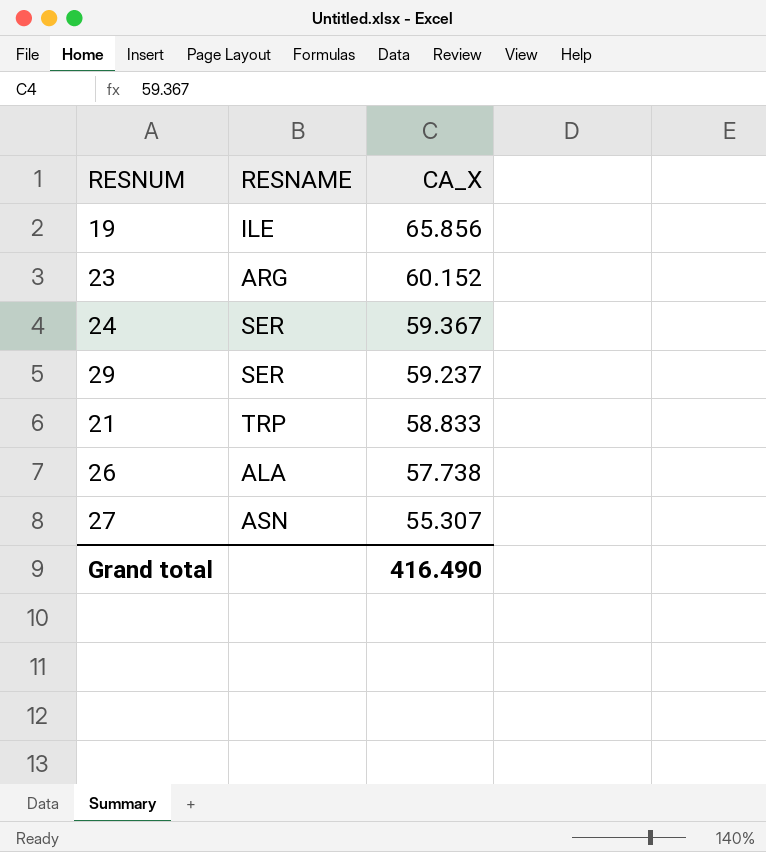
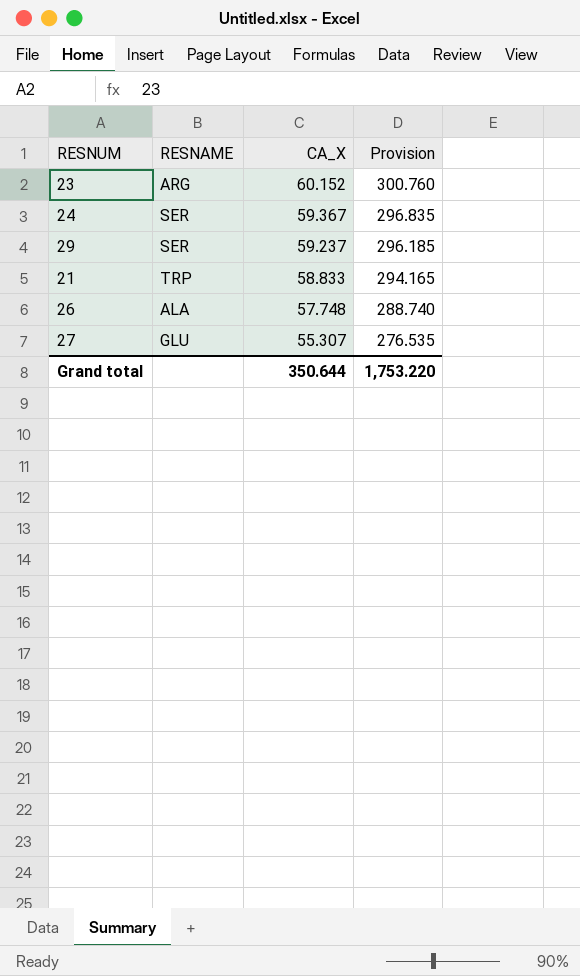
column Provision | formula: none -> [CA_X] * 5
row 19: ILE | 65.856 -> none
26 | CA_X: 57.738 -> 57.748
27 | RESNAME: ASN -> GLU
Grand total | CA_X: 416.490 -> 350.644

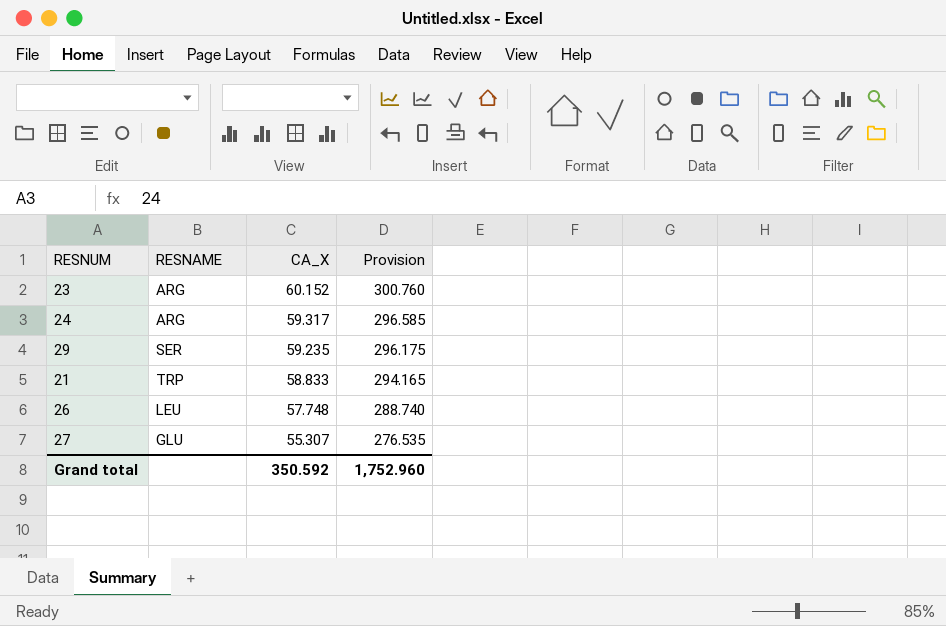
24 | RESNAME: SER -> ARG
24 | CA_X: 59.367 -> 59.317
24 | Provision: 296.835 -> 296.585
29 | CA_X: 59.237 -> 59.235
29 | Provision: 296.185 -> 296.175
26 | RESNAME: ALA -> LEU
Grand total | CA_X: 350.644 -> 350.592
Grand total | Provision: 1,753.220 -> 1,752.960

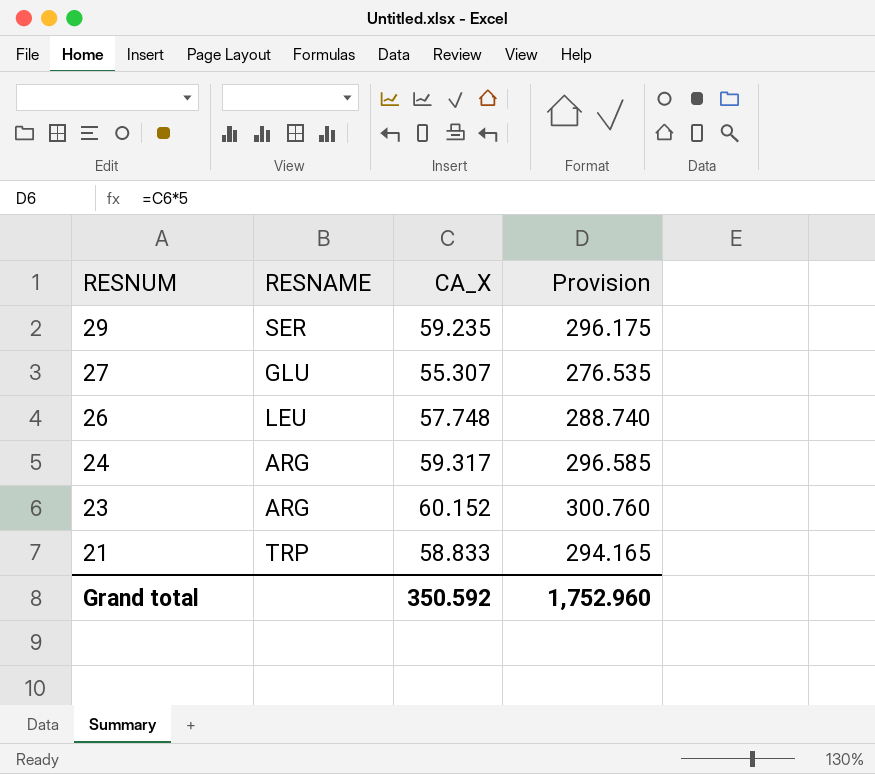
row order: CA_X descending -> RESNUM descending

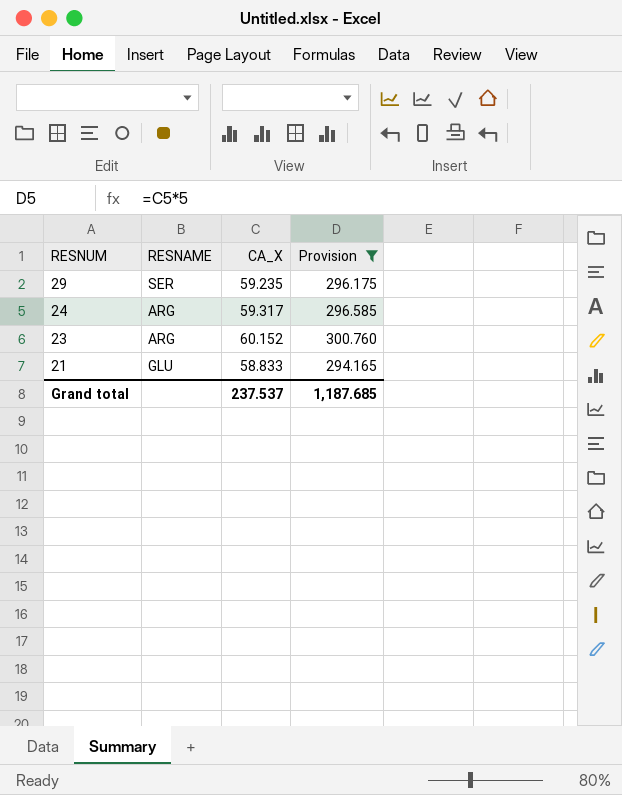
filter: none -> Provision >= 294.165
21 | RESNAME: TRP -> GLU
Grand total | CA_X: 350.592 -> 237.537
Grand total | Provision: 1,752.960 -> 1,187.685

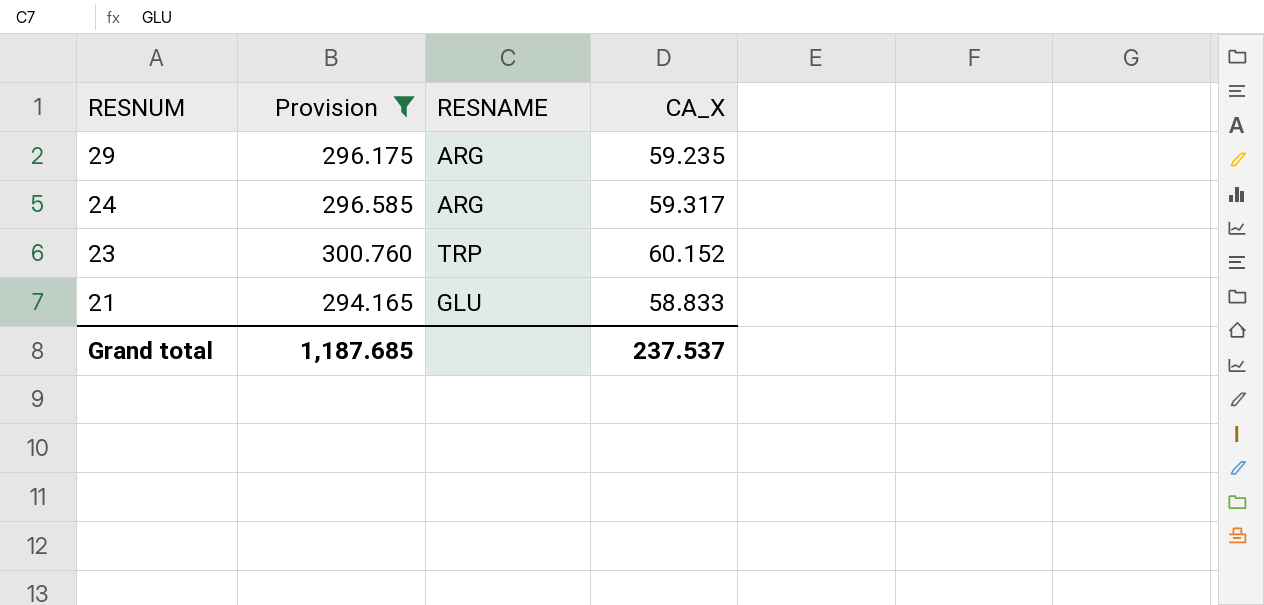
column Provision | position: 4 -> 2
29 | RESNAME: SER -> ARG
23 | RESNAME: ARG -> TRP

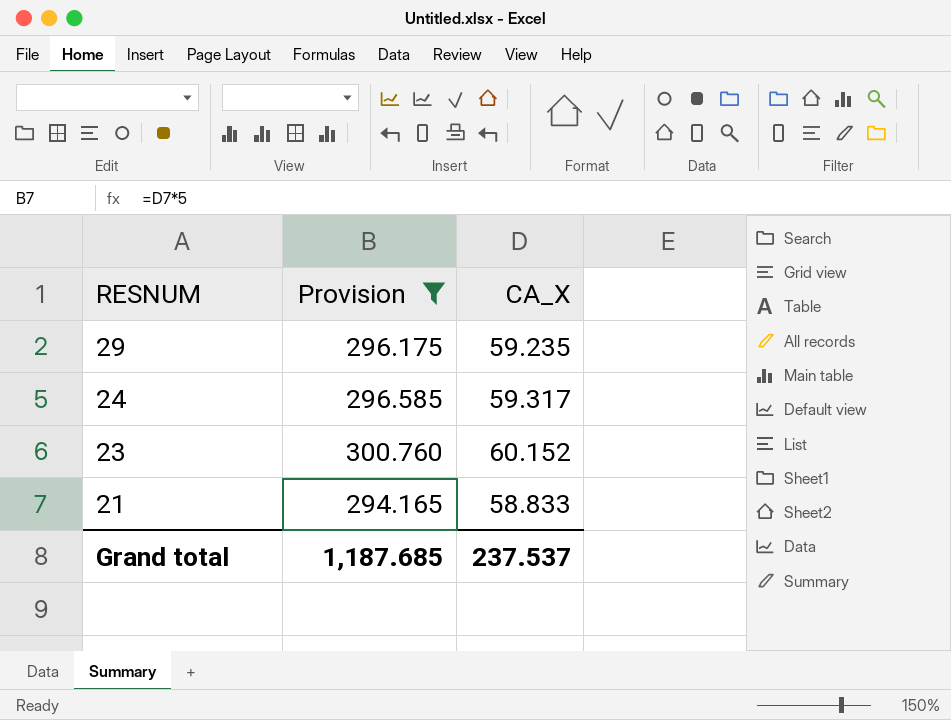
column RESNAME | position: 3 -> none

